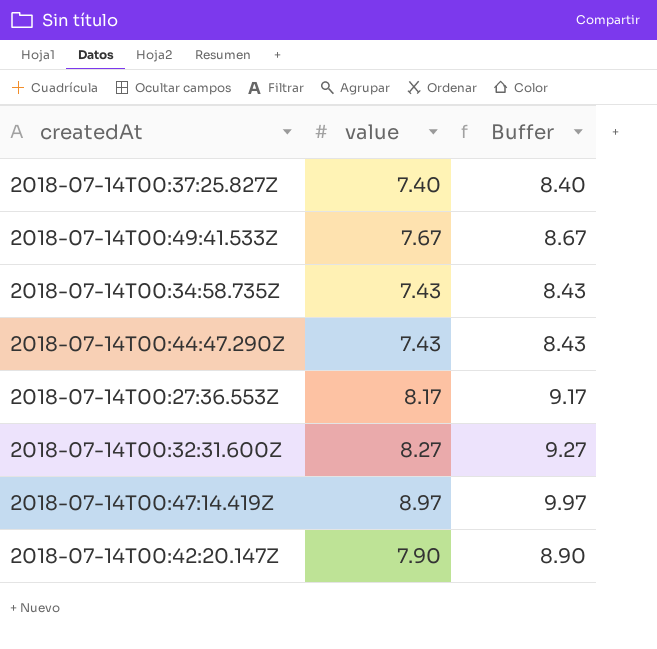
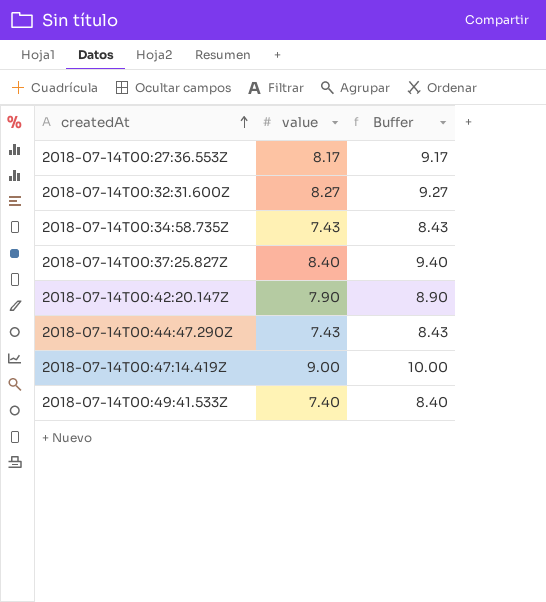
row order: none -> createdAt ascending
2018-07-14T00:37:25.827Z | value: 7.40 -> 8.40
2018-07-14T00:37:25.827Z | Buffer: 8.40 -> 9.40
2018-07-14T00:47:14.419Z | value: 8.97 -> 9.00
2018-07-14T00:47:14.419Z | Buffer: 9.97 -> 10.00
2018-07-14T00:49:41.533Z | value: 7.67 -> 7.40
2018-07-14T00:49:41.533Z | Buffer: 8.67 -> 8.40

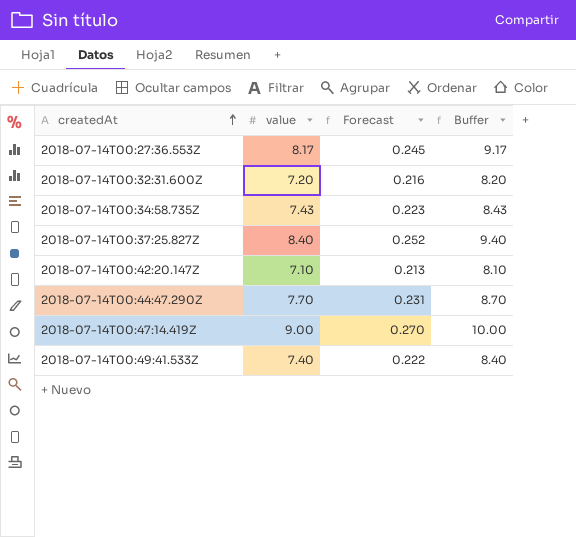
column Forecast | formula: none -> [value] * 0.03
2018-07-14T00:32:31.600Z | value: 8.27 -> 7.20
2018-07-14T00:32:31.600Z | Buffer: 9.27 -> 8.20
2018-07-14T00:42:20.147Z | value: 7.90 -> 7.10
2018-07-14T00:42:20.147Z | Buffer: 8.90 -> 8.10
2018-07-14T00:44:47.290Z | value: 7.43 -> 7.70
2018-07-14T00:44:47.290Z | Buffer: 8.43 -> 8.70

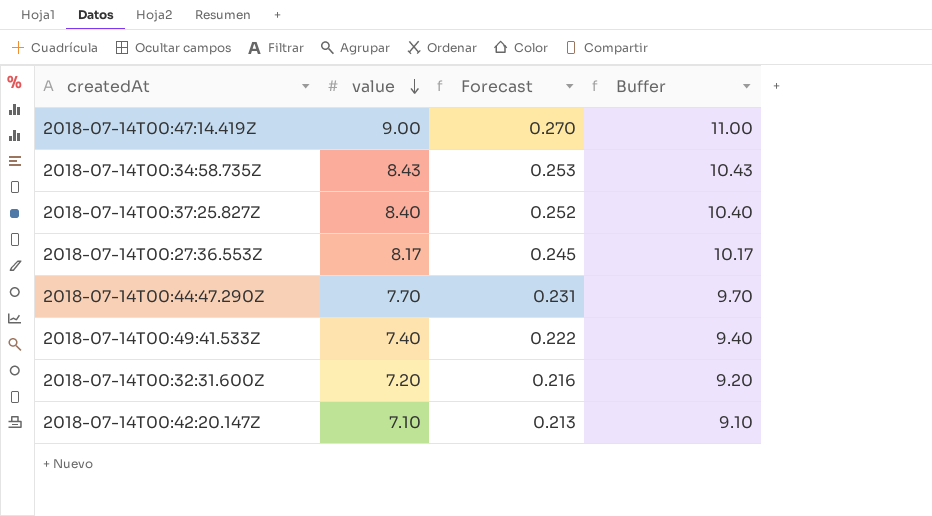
row order: createdAt ascending -> value descending
column Buffer | formula: [value] + 1 -> [value] + 2
2018-07-14T00:34:58.735Z | value: 7.43 -> 8.43
2018-07-14T00:34:58.735Z | Forecast: 0.223 -> 0.253

